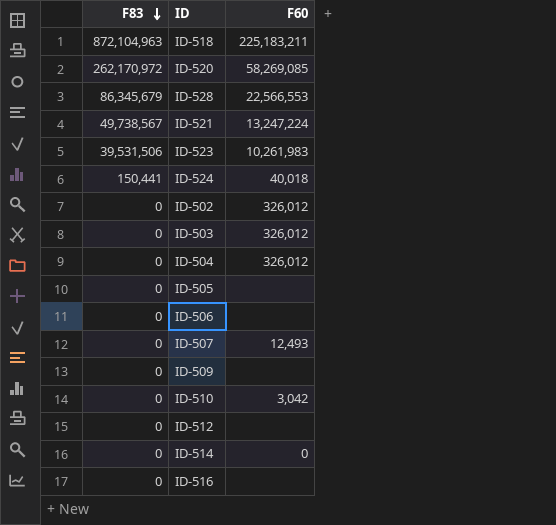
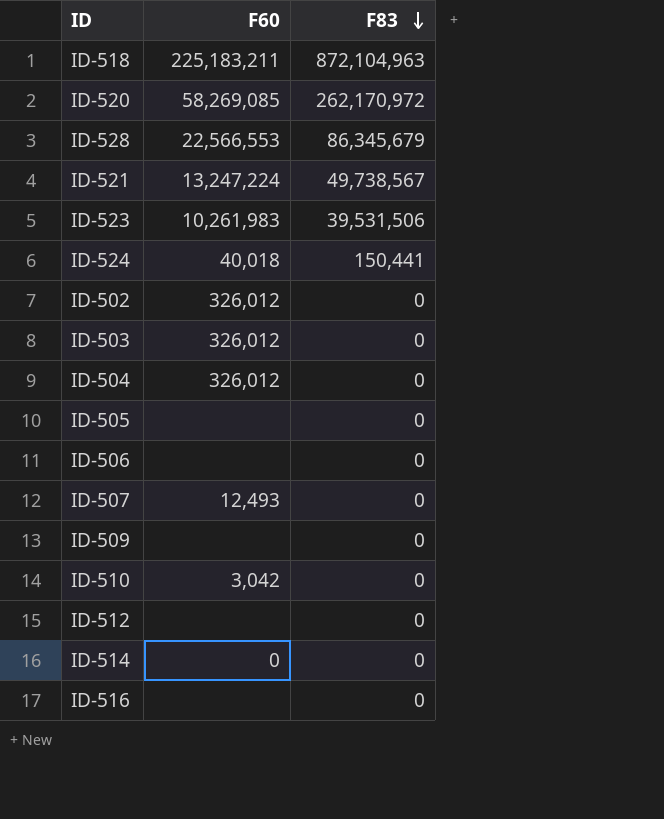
column F83 | position: 1 -> 3

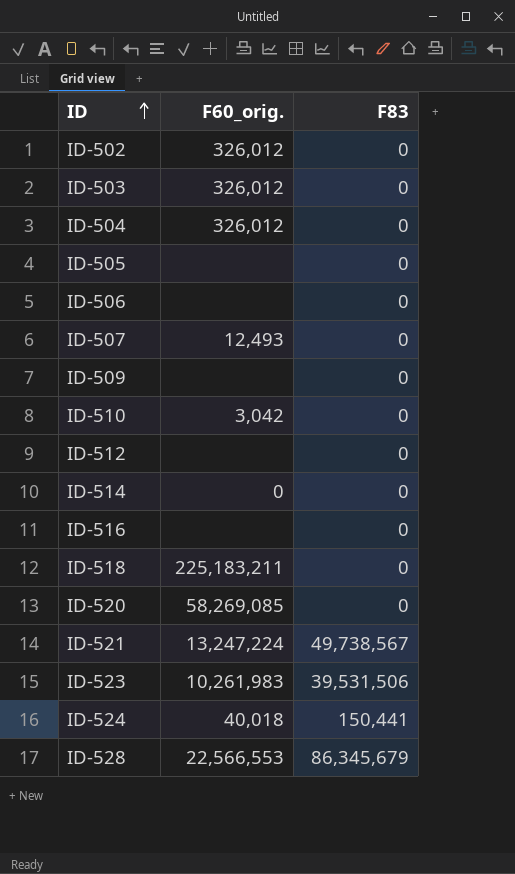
row order: F83 descending -> ID ascending
column name: F60 -> F60_orig.
ID-518 | F83: 872,104,963 -> 0
ID-520 | F83: 262,170,972 -> 0

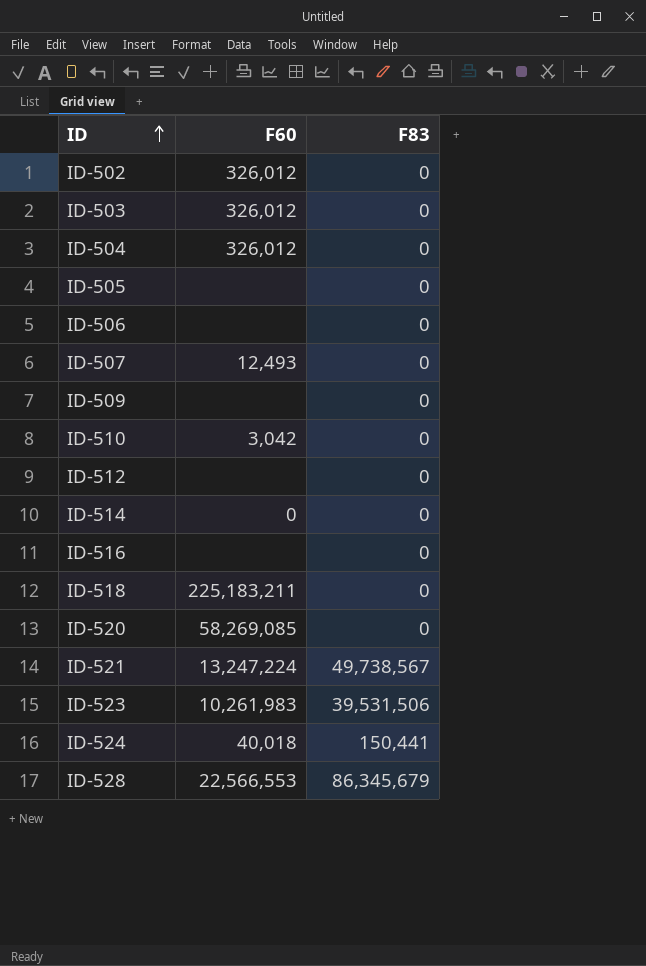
column name: F60_orig. -> F60

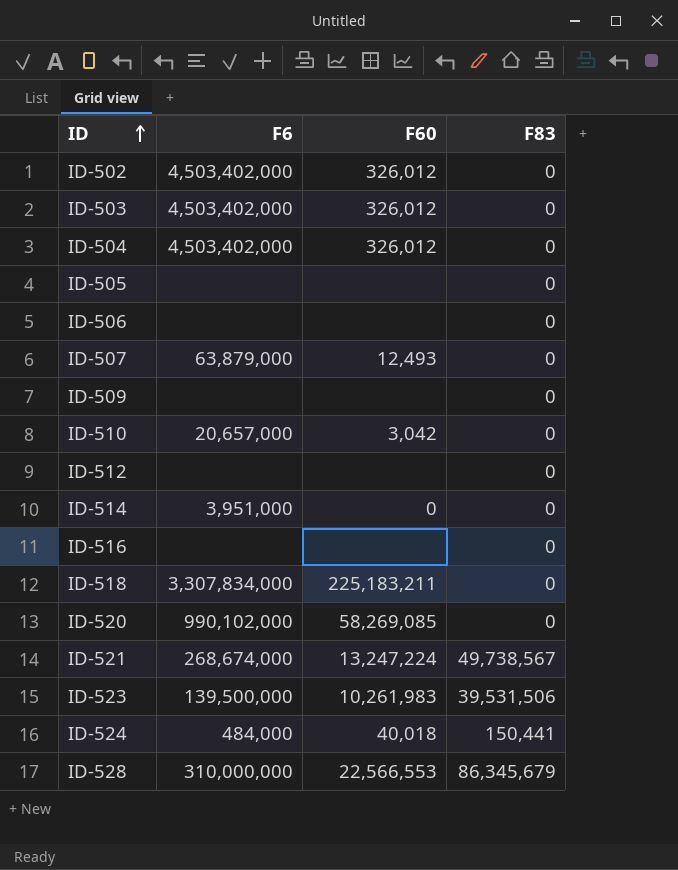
column F6 | position: none -> 2

